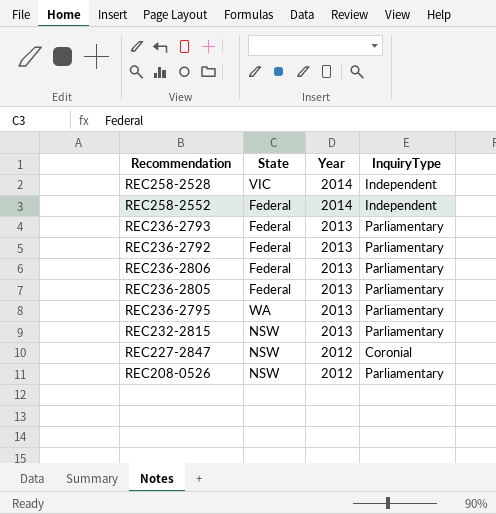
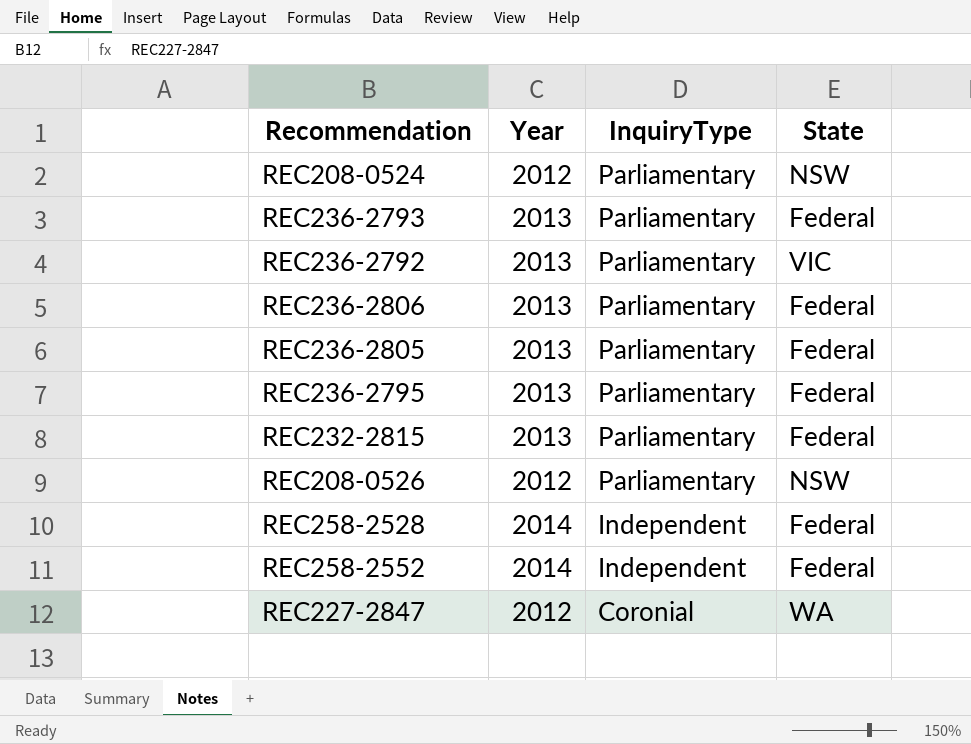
row order: Year descending -> InquiryType descending
column State | position: 2 -> 4
row REC208-0524: none -> 2012 | Parliamentary | NSW
REC236-2792 | State: Federal -> VIC
REC236-2795 | State: WA -> Federal
REC232-2815 | State: NSW -> Federal
REC258-2528 | State: VIC -> Federal
REC227-2847 | State: NSW -> WA

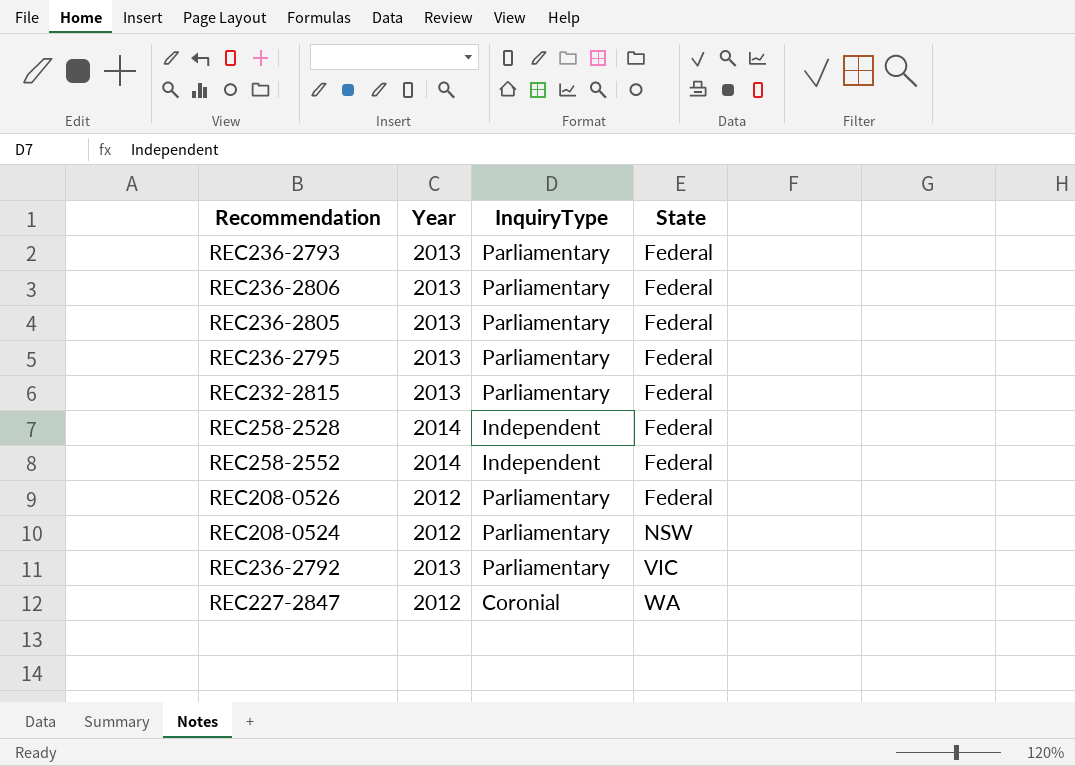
row order: InquiryType descending -> State ascending
REC208-0526 | State: NSW -> Federal

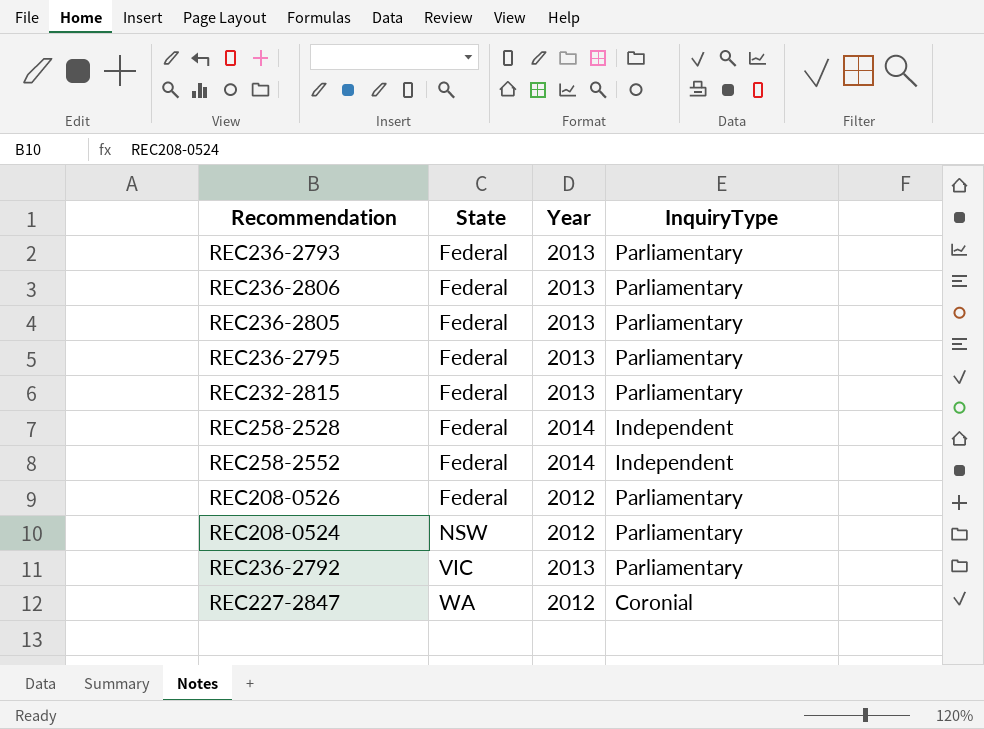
column State | position: 4 -> 2

